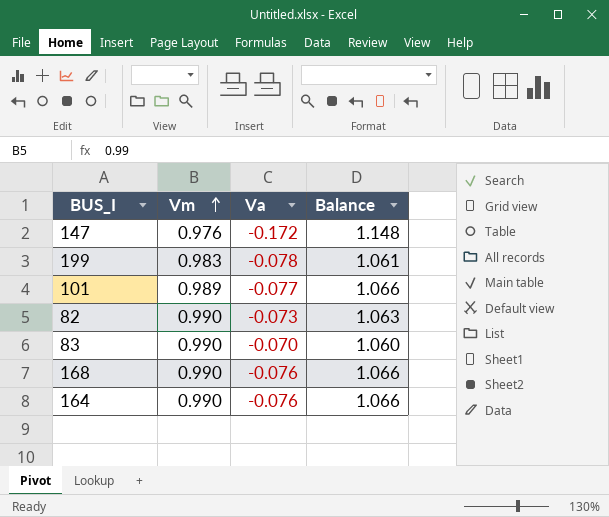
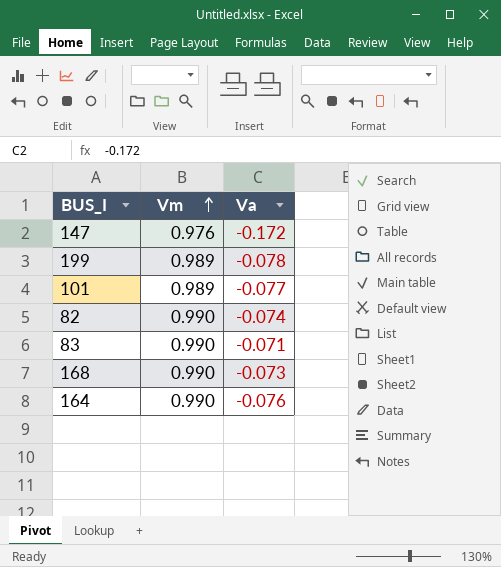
column Balance | formula: [Vm] - [Va] -> none
199 | Vm: 0.983 -> 0.989
82 | Va: -0.073 -> -0.074
83 | Va: -0.070 -> -0.071
168 | Va: -0.076 -> -0.073

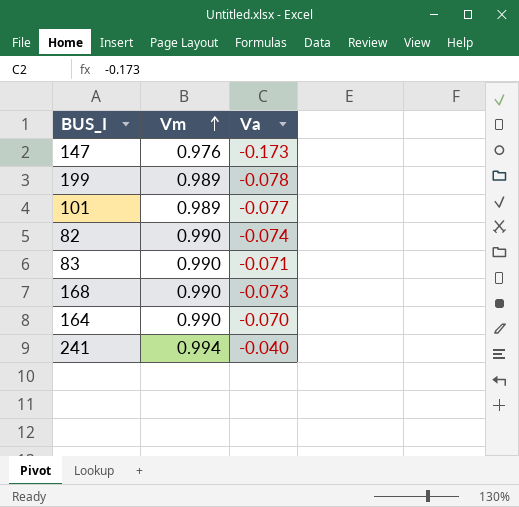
147 | Va: -0.172 -> -0.173
164 | Va: -0.076 -> -0.070
row 241: none -> 0.994 | -0.040

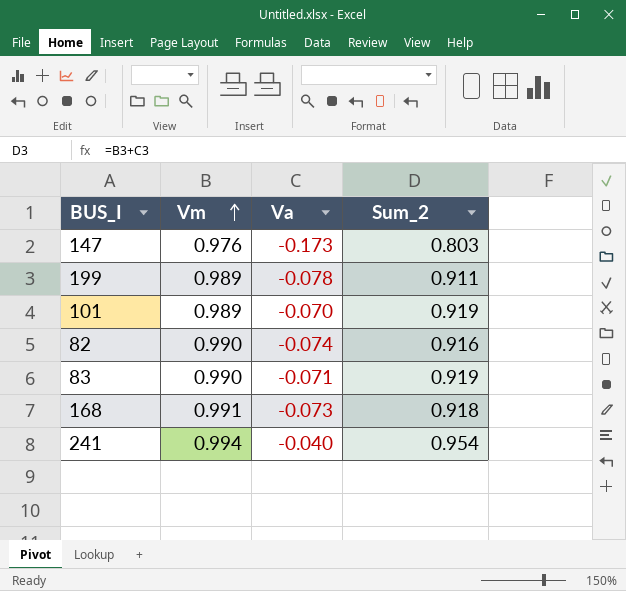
column Sum_2 | formula: none -> [Vm] + [Va]
row 164: 0.990 | -0.070 -> none
101 | Va: -0.077 -> -0.070
168 | Vm: 0.990 -> 0.991

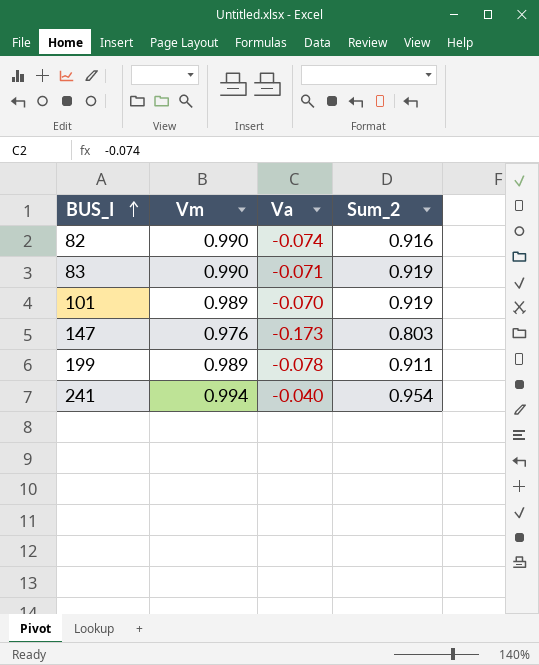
row order: Vm ascending -> BUS_I ascending
row 168: 0.991 | -0.073 | 0.918 -> none

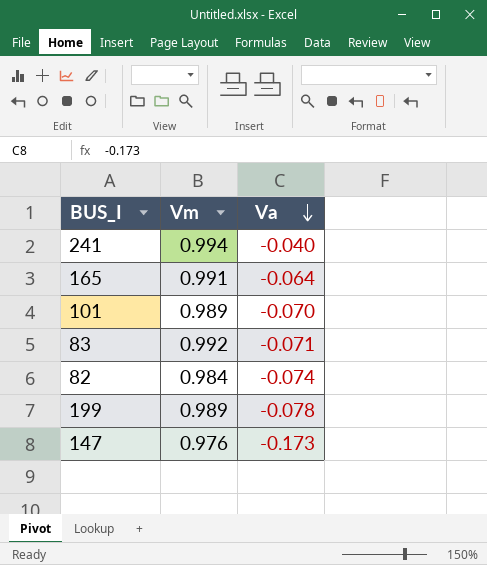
row order: BUS_I ascending -> Va descending
column Sum_2 | formula: [Vm] + [Va] -> none
row 165: none -> 0.991 | -0.064
83 | Vm: 0.990 -> 0.992
82 | Vm: 0.990 -> 0.984

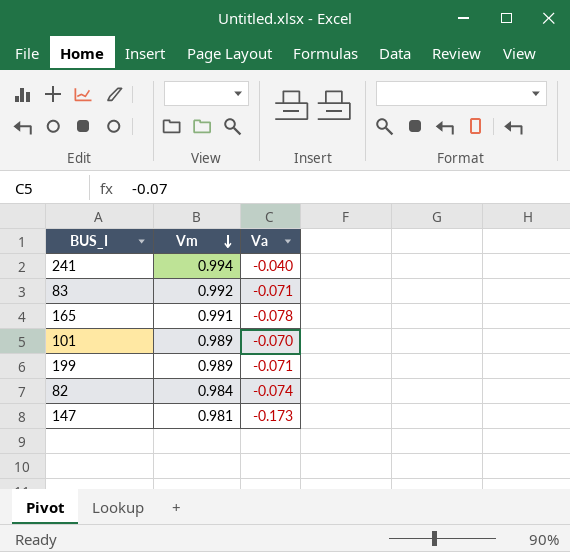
row order: Va descending -> Vm descending
165 | Va: -0.064 -> -0.078
199 | Va: -0.078 -> -0.071
147 | Vm: 0.976 -> 0.981

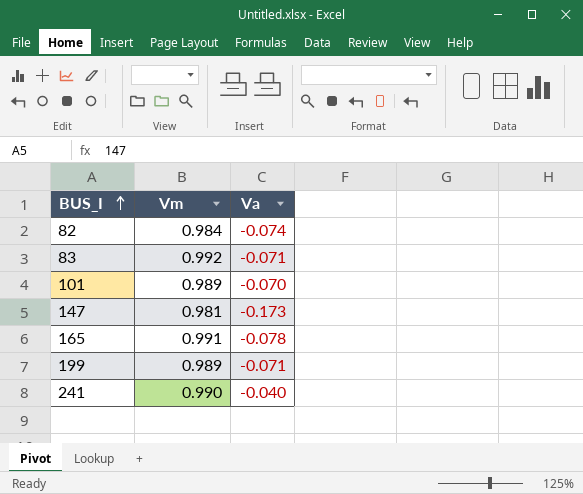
row order: Vm descending -> BUS_I ascending
241 | Vm: 0.994 -> 0.990

